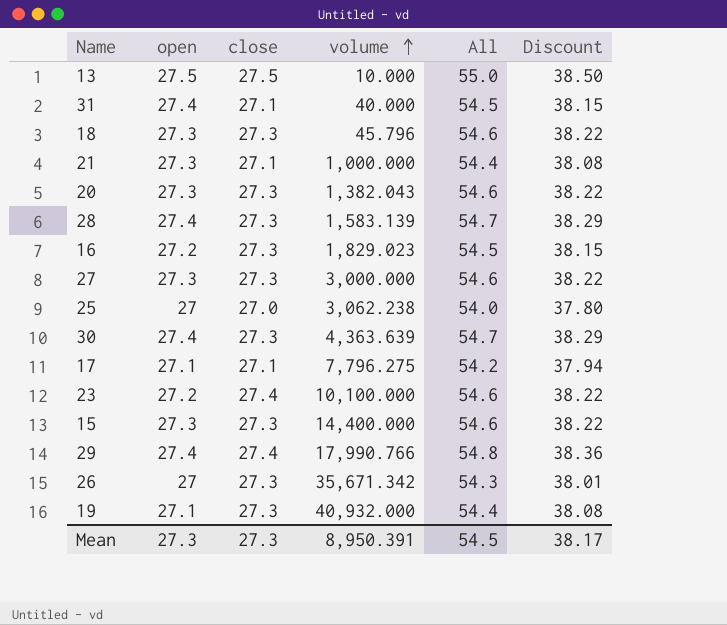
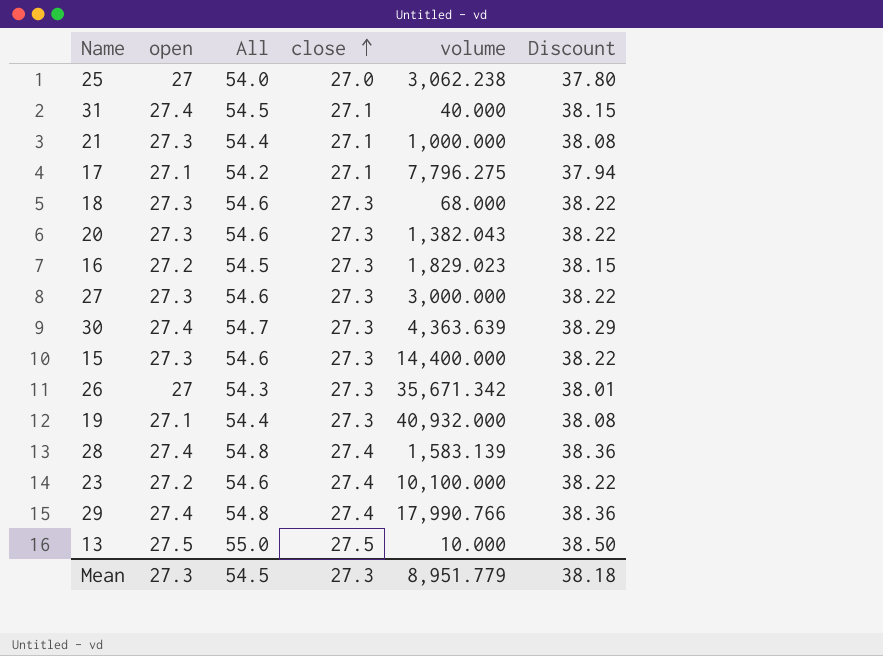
row order: volume ascending -> close ascending
column All | position: 5 -> 3
18 | volume: 45.796 -> 68.000
28 | All: 54.7 -> 54.8
28 | close: 27.3 -> 27.4
28 | Discount: 38.29 -> 38.36
Mean | volume: 8,950.391 -> 8,951.779
Mean | Discount: 38.17 -> 38.18

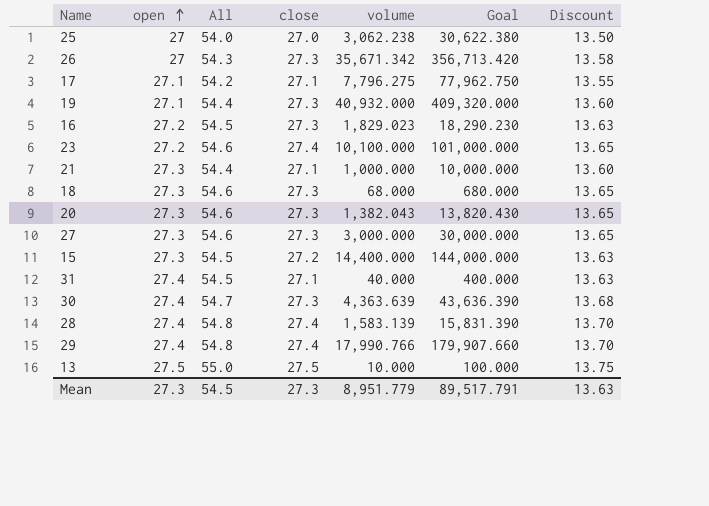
row order: close ascending -> open ascending
column Goal | formula: none -> [volume] * 10
column Discount | formula: [All] * 0.7 -> [All] * 0.25
15 | All: 54.6 -> 54.5
15 | close: 27.3 -> 27.2
Mean | Discount: 38.18 -> 13.63

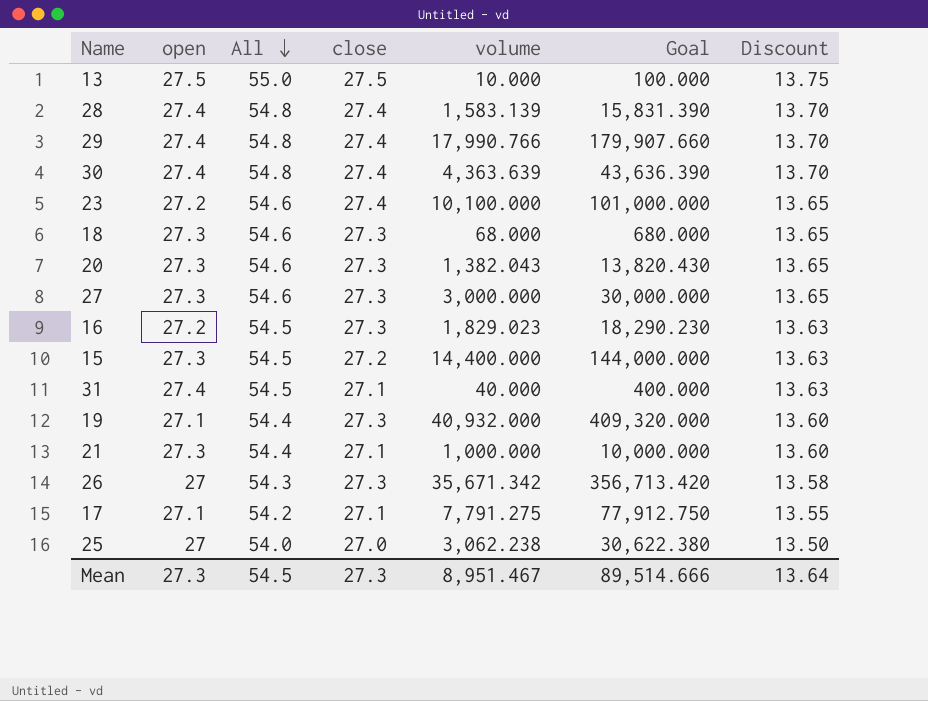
row order: open ascending -> All descending
30 | All: 54.7 -> 54.8
30 | close: 27.3 -> 27.4
30 | Discount: 13.68 -> 13.70
17 | volume: 7,796.275 -> 7,791.275
17 | Goal: 77,962.750 -> 77,912.750
Mean | volume: 8,951.779 -> 8,951.467
Mean | Goal: 89,517.791 -> 89,514.666
Mean | Discount: 13.63 -> 13.64

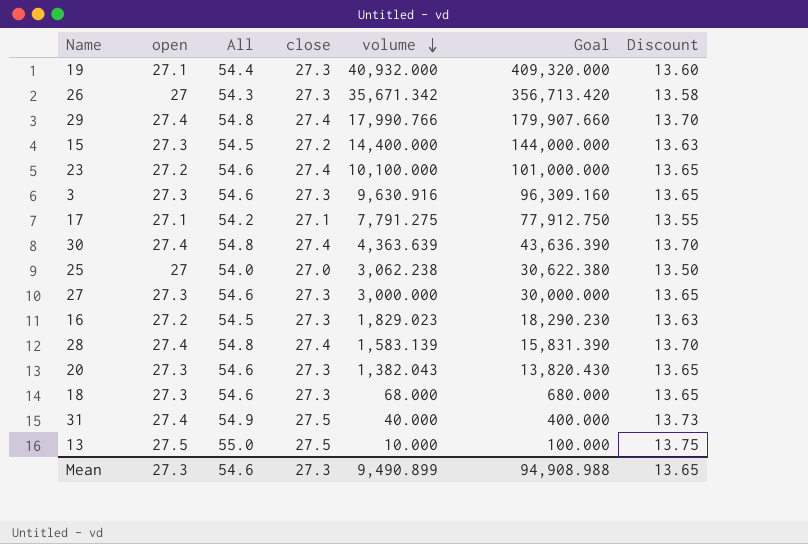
row order: All descending -> volume descending
row 21: 27.3 | 54.4 | 27.1 | 1,000.000 | 10,000.000 | 13.60 -> none
row 3: none -> 27.3 | 54.6 | 27.3 | 9,630.916 | 96,309.160 | 13.65
31 | All: 54.5 -> 54.9
31 | close: 27.1 -> 27.5
31 | Discount: 13.63 -> 13.73
Mean | All: 54.5 -> 54.6
Mean | volume: 8,951.467 -> 9,490.899
Mean | Goal: 89,514.666 -> 94,908.988
Mean | Discount: 13.64 -> 13.65

